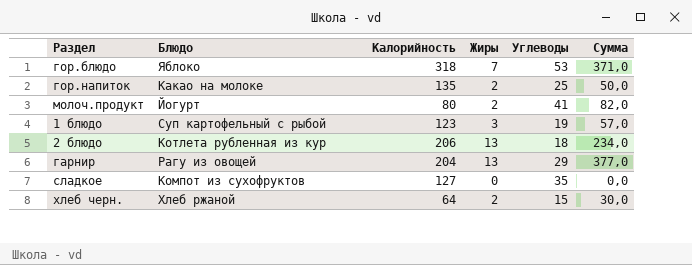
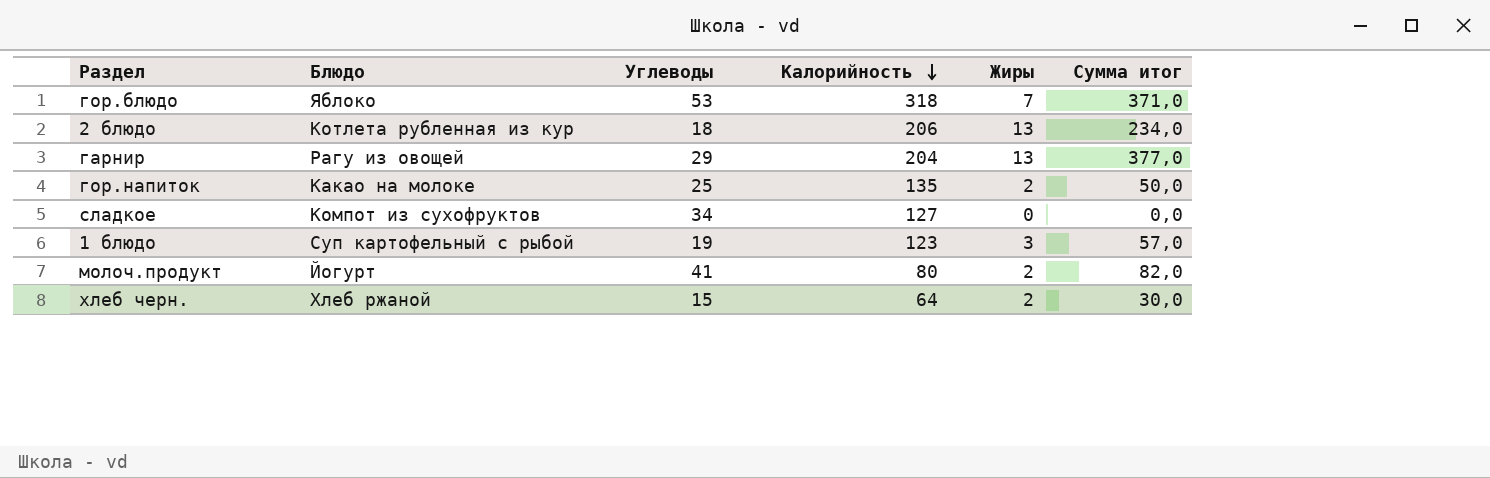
row order: none -> Калорийность descending
column Углеводы | position: 5 -> 3
column name: Сумма -> Сумма итог
сладкое | Углеводы: 35 -> 34

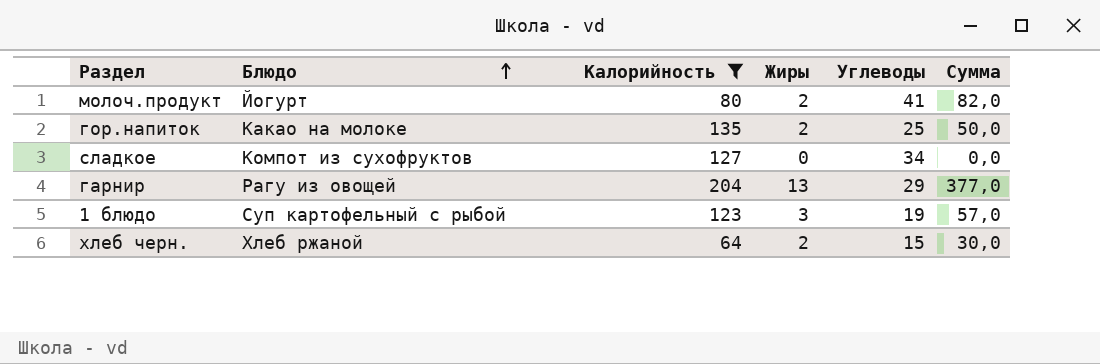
filter: none -> Калорийность <= 204
row order: Калорийность descending -> Блюдо ascending
column Углеводы | position: 3 -> 5
column name: Сумма итог -> Сумма

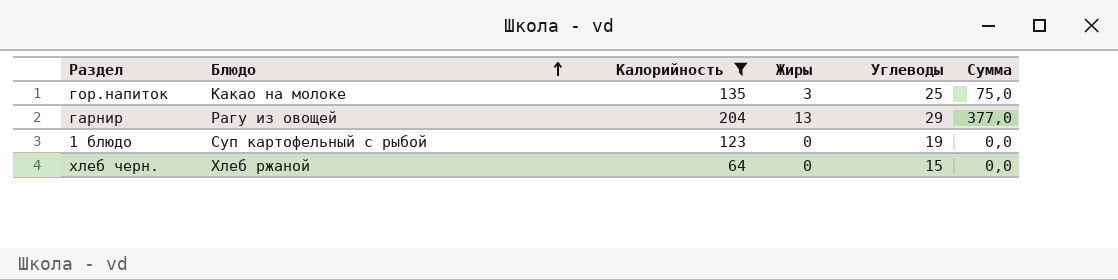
row молоч.продукт: Йогурт | 80 | 2 | 41 | 82,0 -> none
row сладкое: Компот из сухофруктов | 127 | 0 | 34 | 0,0 -> none
гор.напиток | Жиры: 2 -> 3
гор.напиток | Сумма: 50,0 -> 75,0
1 блюдо | Жиры: 3 -> 0
1 блюдо | Сумма: 57,0 -> 0,0
хлеб черн. | Жиры: 2 -> 0
хлеб черн. | Сумма: 30,0 -> 0,0

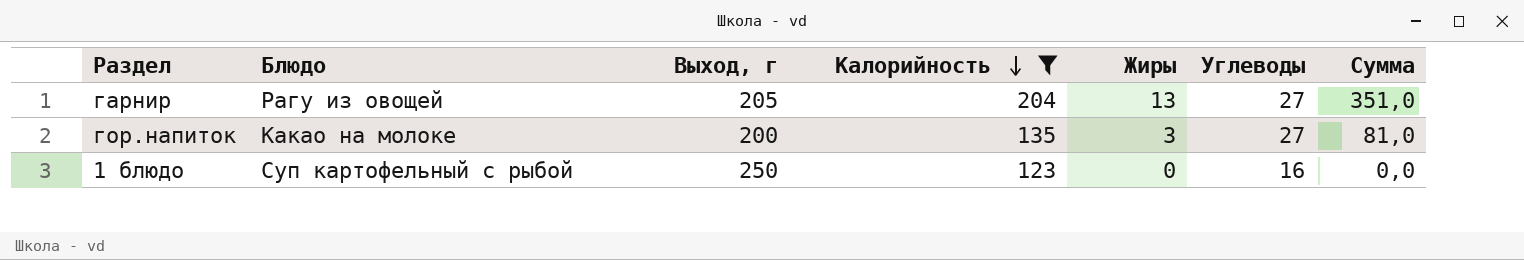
row order: Блюдо ascending -> Калорийность descending
column Выход, г | position: none -> 3
row хлеб черн.: Хлеб ржаной | 64 | 0 | 15 | 0,0 -> none
гарнир | Углеводы: 29 -> 27
гарнир | Сумма: 377,0 -> 351,0
гор.напиток | Углеводы: 25 -> 27
гор.напиток | Сумма: 75,0 -> 81,0
1 блюдо | Углеводы: 19 -> 16

